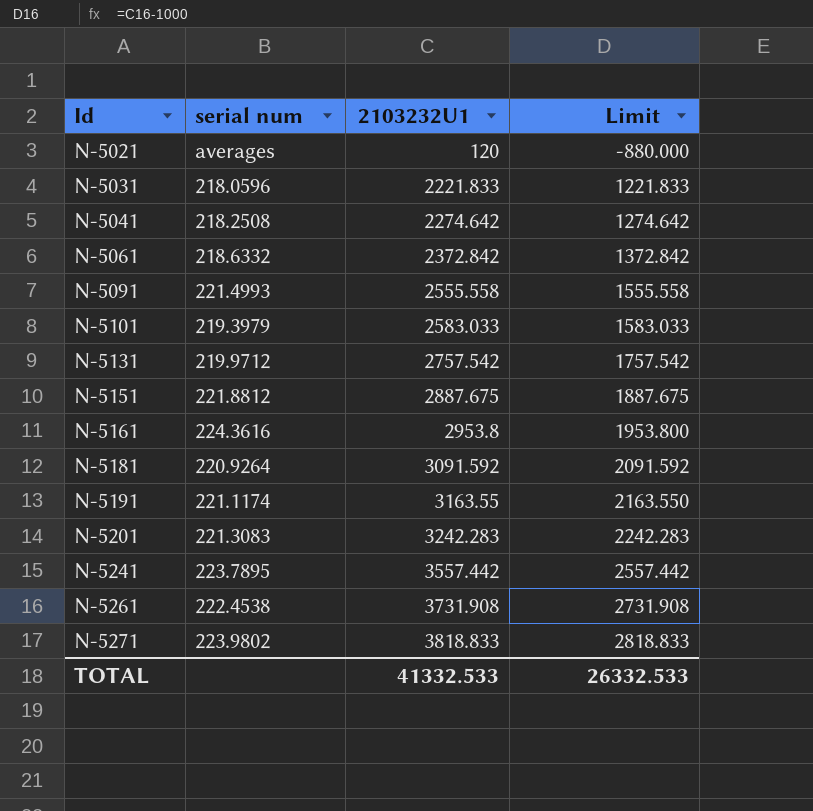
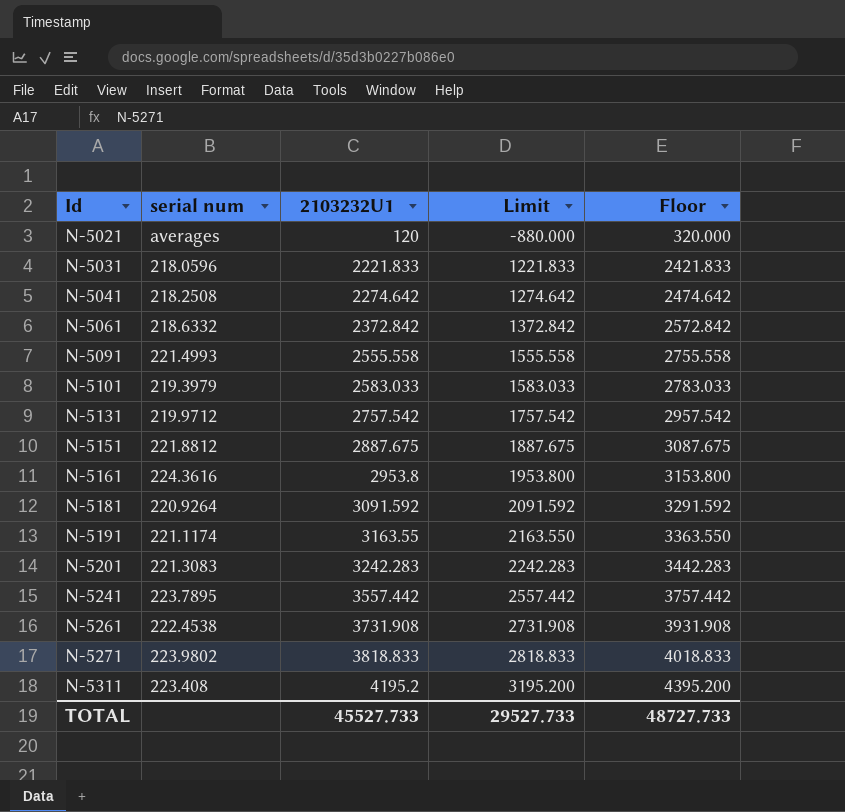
column Floor | formula: none -> [2103232U1] + 200
row N-5311: none -> 223.408 | 4195.2 | 3195.200 | 4395.200
TOTAL | 2103232U1: 41332.533 -> 45527.733
TOTAL | Limit: 26332.533 -> 29527.733

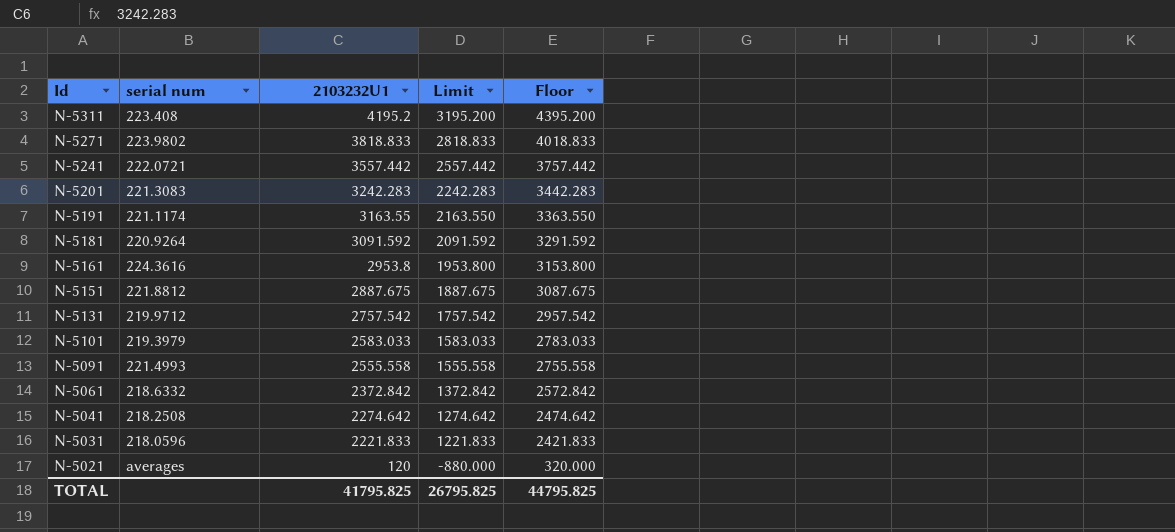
row order: Id ascending -> Id descending
row N-5261: 222.4538 | 3731.908 | 2731.908 | 3931.908 -> none
N-5241 | serial num: 223.7895 -> 222.0721
TOTAL | 2103232U1: 45527.733 -> 41795.825
TOTAL | Limit: 29527.733 -> 26795.825
TOTAL | Floor: 48727.733 -> 44795.825

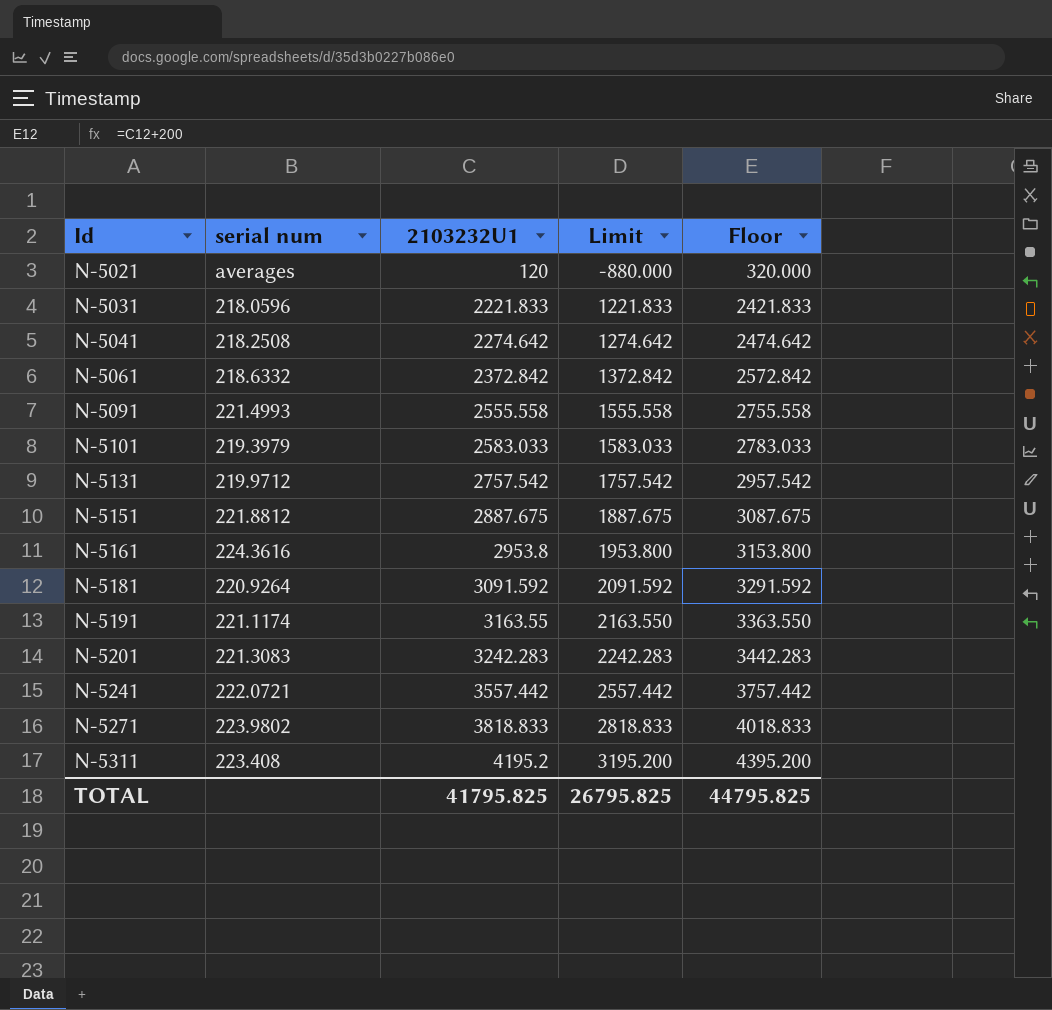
row order: Id descending -> Id ascending

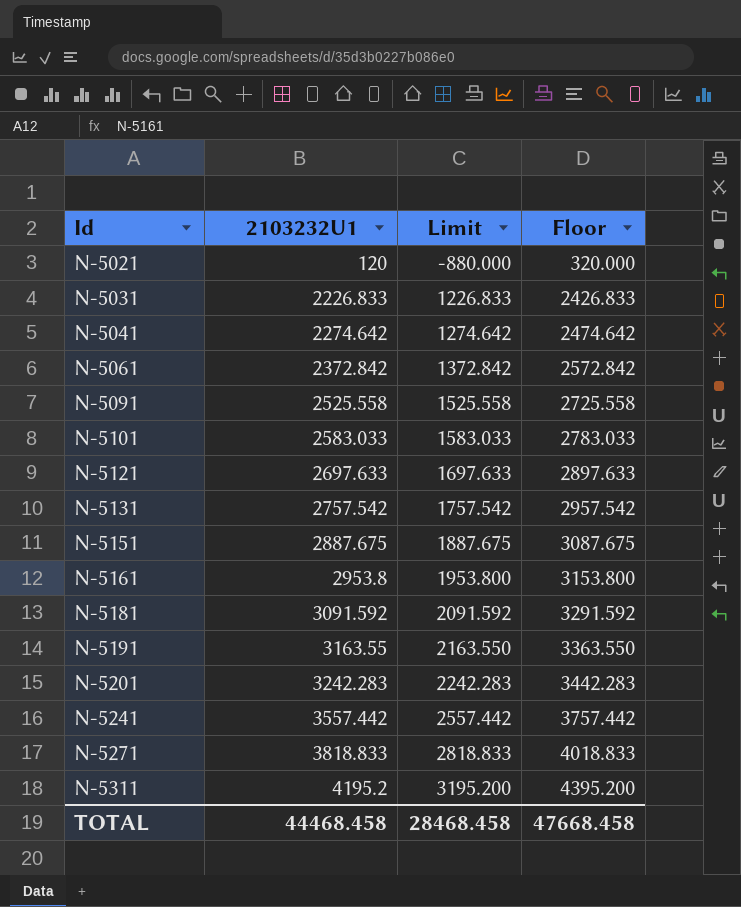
column serial num | position: 2 -> none
N-5031 | 2103232U1: 2221.833 -> 2226.833
N-5031 | Limit: 1221.833 -> 1226.833
N-5031 | Floor: 2421.833 -> 2426.833
N-5091 | 2103232U1: 2555.558 -> 2525.558
N-5091 | Limit: 1555.558 -> 1525.558
N-5091 | Floor: 2755.558 -> 2725.558
row N-5121: none -> 2697.633 | 1697.633 | 2897.633
TOTAL | 2103232U1: 41795.825 -> 44468.458
TOTAL | Limit: 26795.825 -> 28468.458
TOTAL | Floor: 44795.825 -> 47668.458

